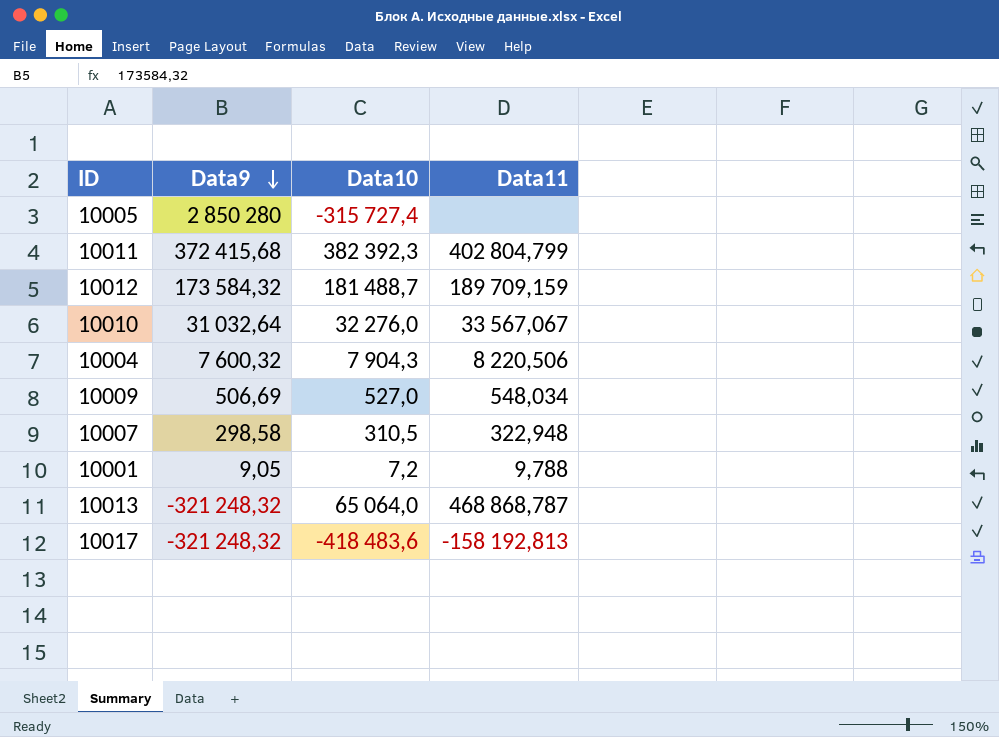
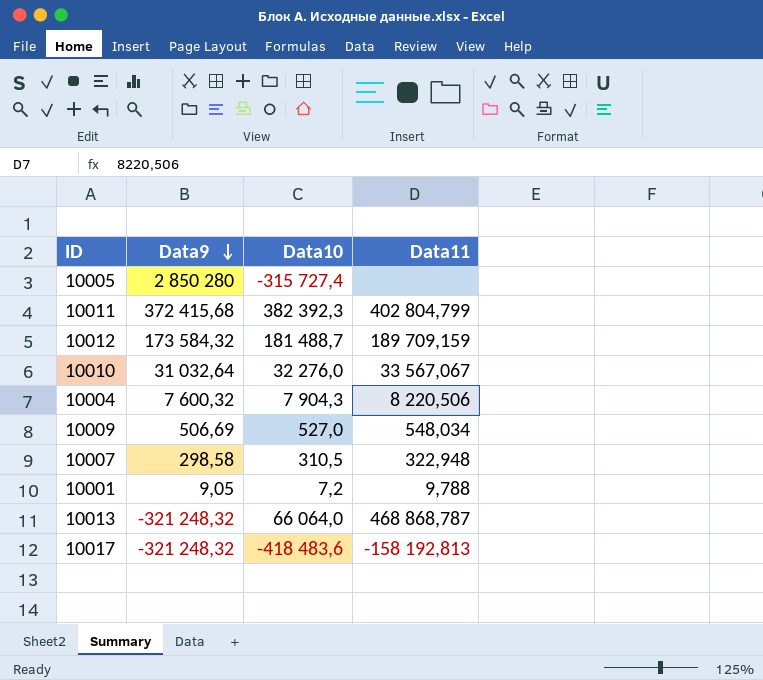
10013 | Data10: 65 064,0 -> 66 064,0

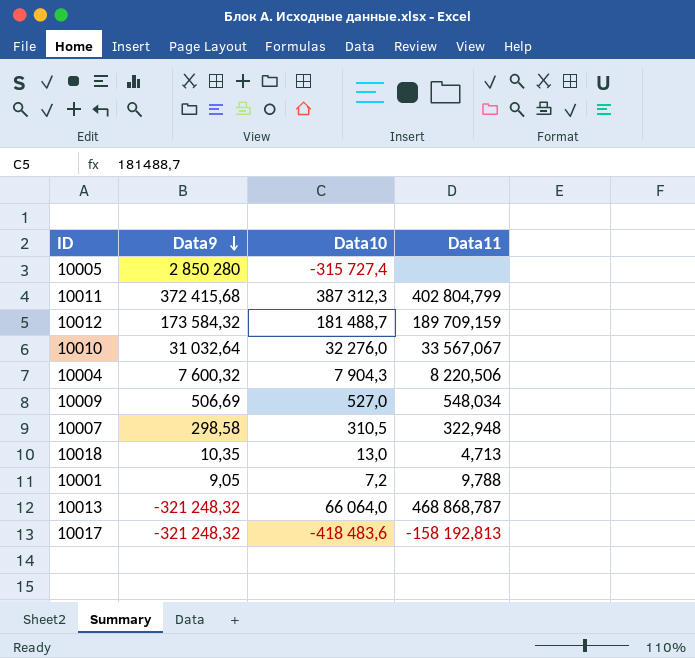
10011 | Data10: 382 392,3 -> 387 312,3
row 10018: none -> 10,35 | 13,0 | 4,713

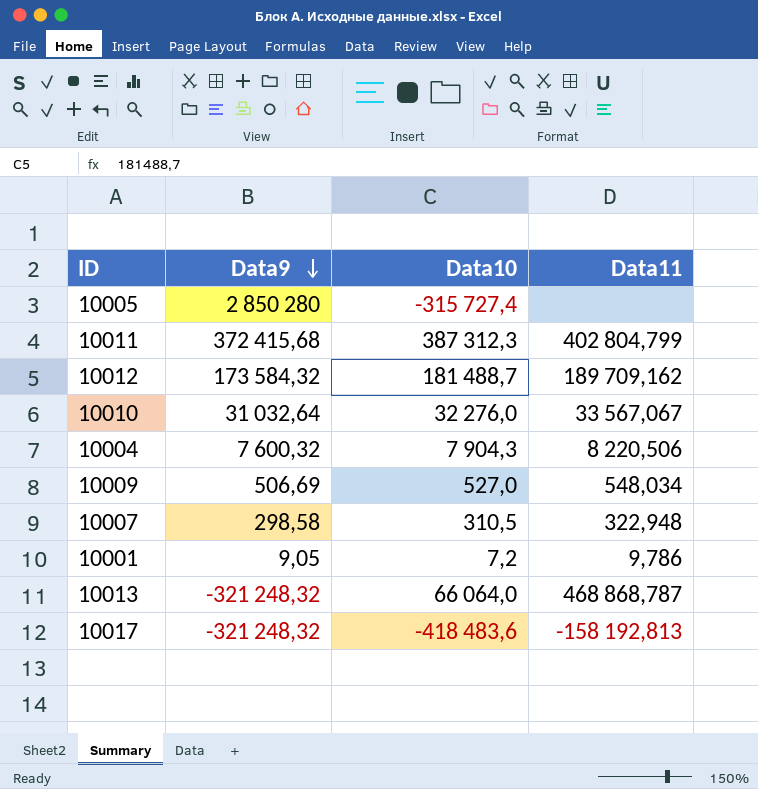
row 10018: 10,35 | 13,0 | 4,713 -> none
10012 | Data11: 189 709,159 -> 189 709,162
10001 | Data11: 9,788 -> 9,786

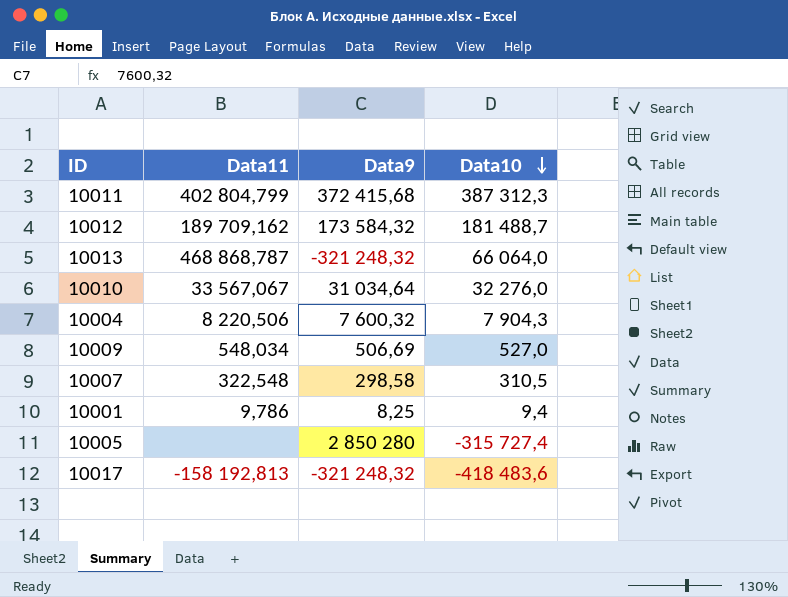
row order: Data9 descending -> Data10 descending
column Data11 | position: 4 -> 2
10010 | Data9: 31 032,64 -> 31 034,64
10007 | Data11: 322,948 -> 322,548
10001 | Data9: 9,05 -> 8,25
10001 | Data10: 7,2 -> 9,4

